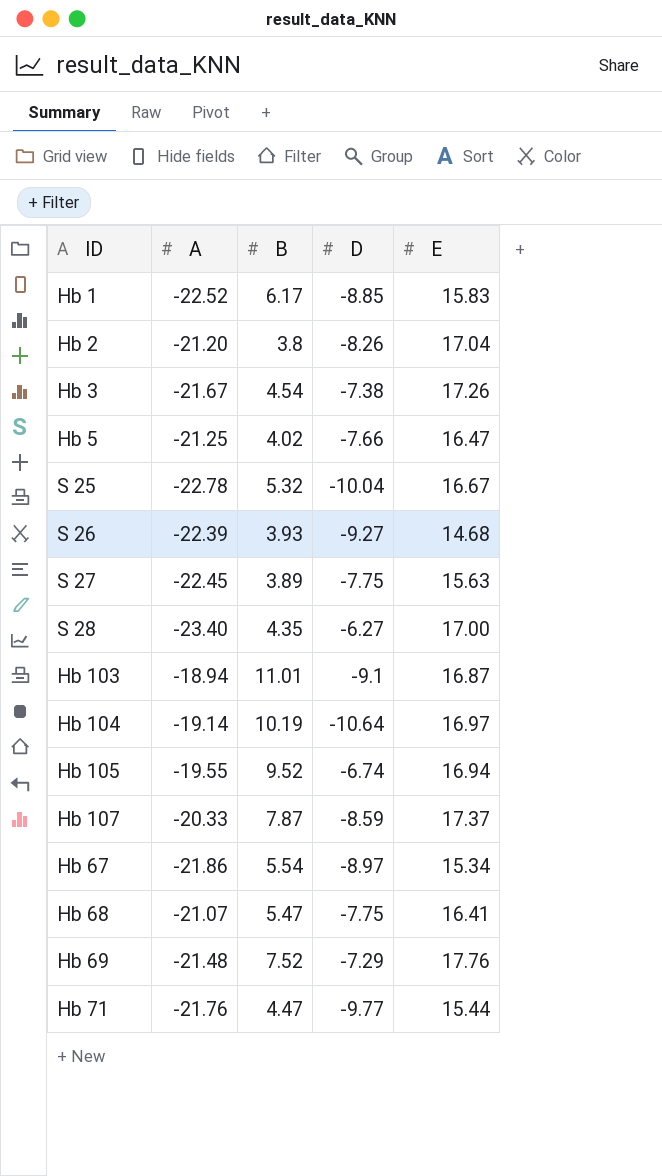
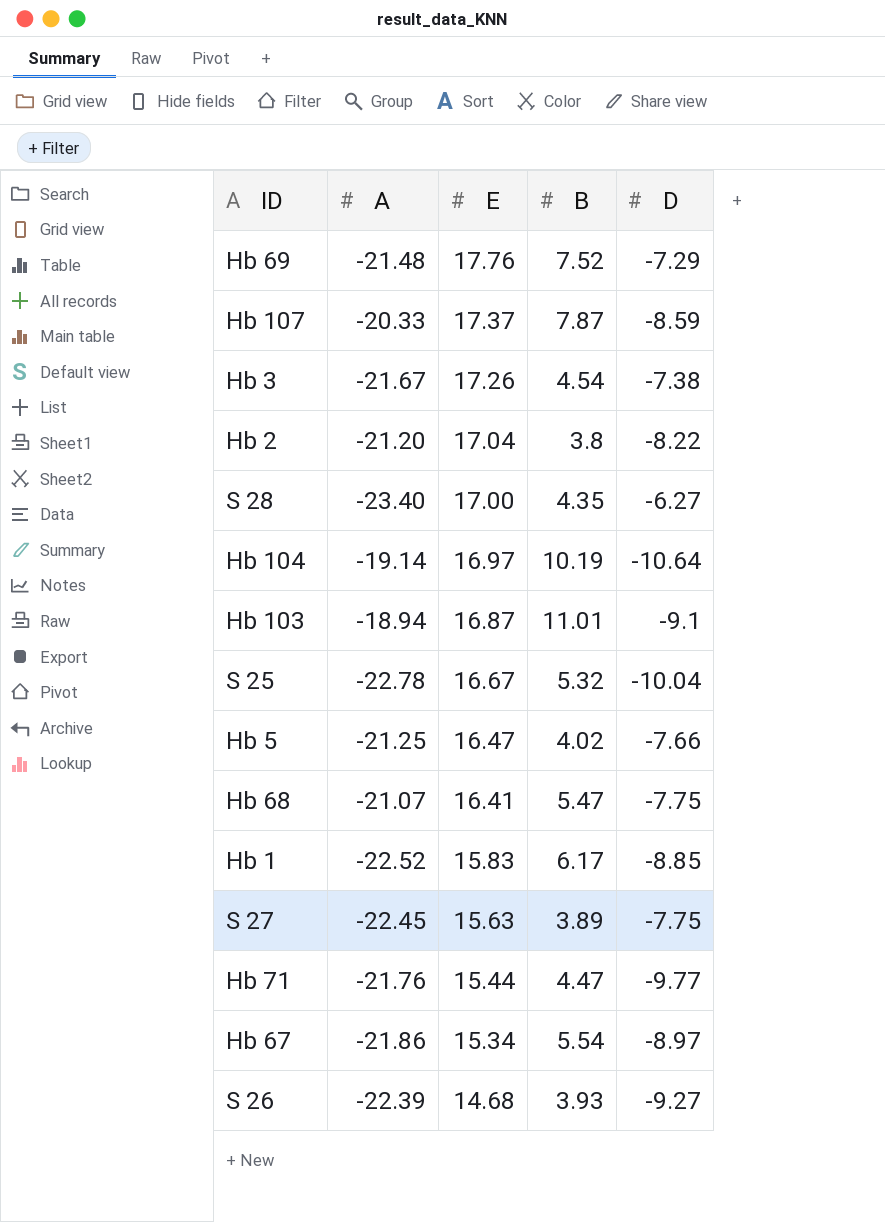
row order: none -> E descending
column E | position: 5 -> 3
row Hb 105: -19.55 | 9.52 | -6.74 | 16.94 -> none
Hb 2 | D: -8.26 -> -8.22

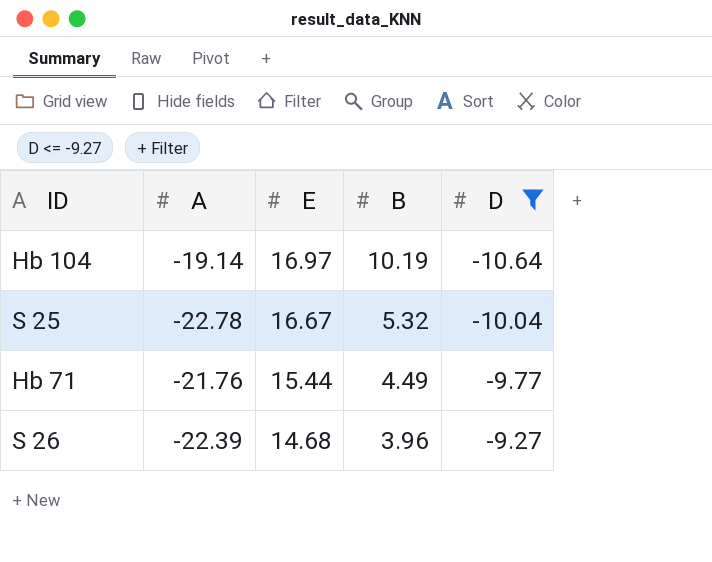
filter: none -> D <= -9.27
Hb 71 | B: 4.47 -> 4.49
S 26 | B: 3.93 -> 3.96

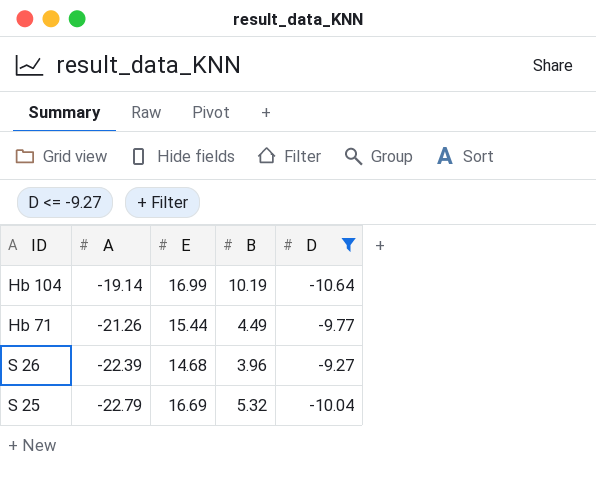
row order: E descending -> A descending
Hb 104 | E: 16.97 -> 16.99
Hb 71 | A: -21.76 -> -21.26
S 25 | A: -22.78 -> -22.79
S 25 | E: 16.67 -> 16.69

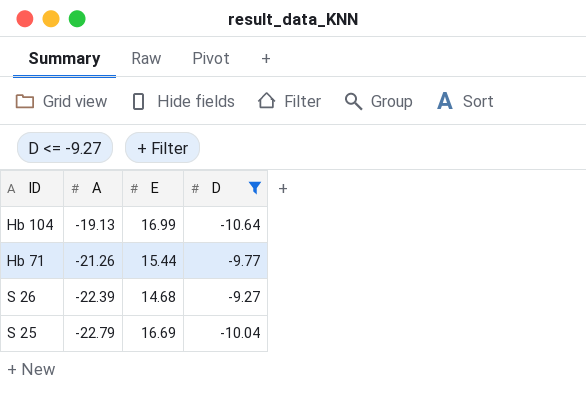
column B | position: 4 -> none
Hb 104 | A: -19.14 -> -19.13

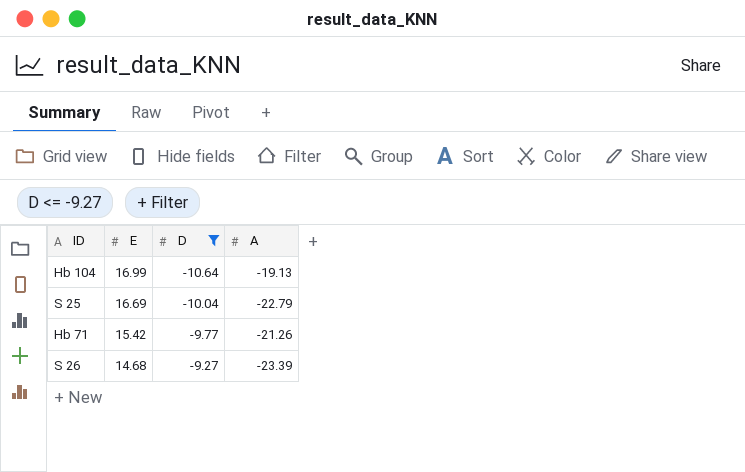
row order: A descending -> E descending
column A | position: 2 -> 4
Hb 71 | E: 15.44 -> 15.42
S 26 | A: -22.39 -> -23.39

